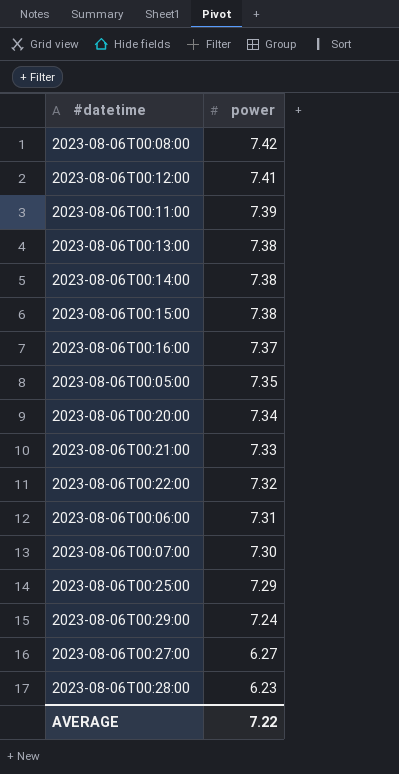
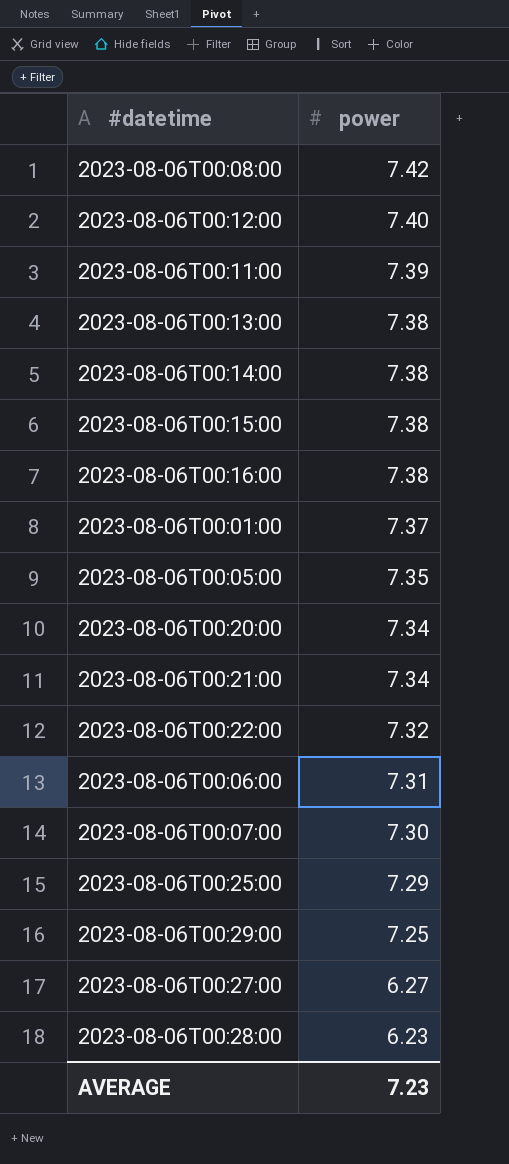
2023-08-06T00:12:00 | power: 7.41 -> 7.40
2023-08-06T00:16:00 | power: 7.37 -> 7.38
row 2023-08-06T00:01:00: none -> 7.37
2023-08-06T00:21:00 | power: 7.33 -> 7.34
2023-08-06T00:29:00 | power: 7.24 -> 7.25
AVERAGE | power: 7.22 -> 7.23

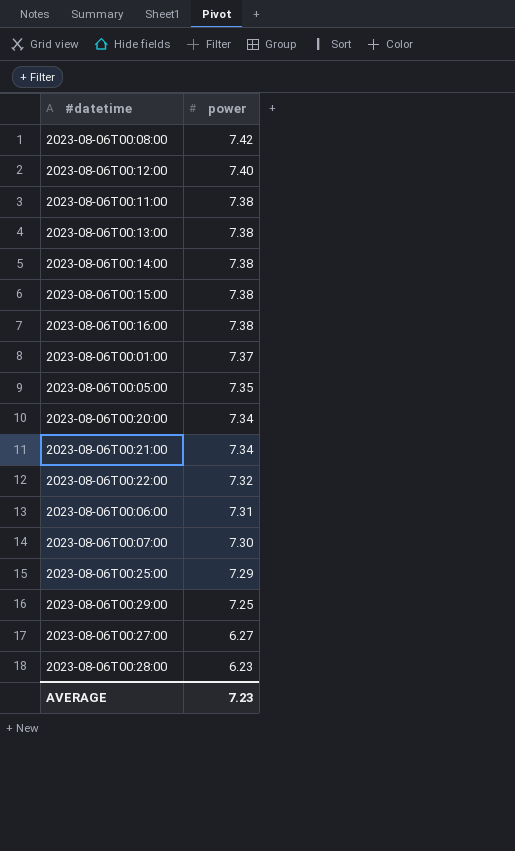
2023-08-06T00:11:00 | power: 7.39 -> 7.38

